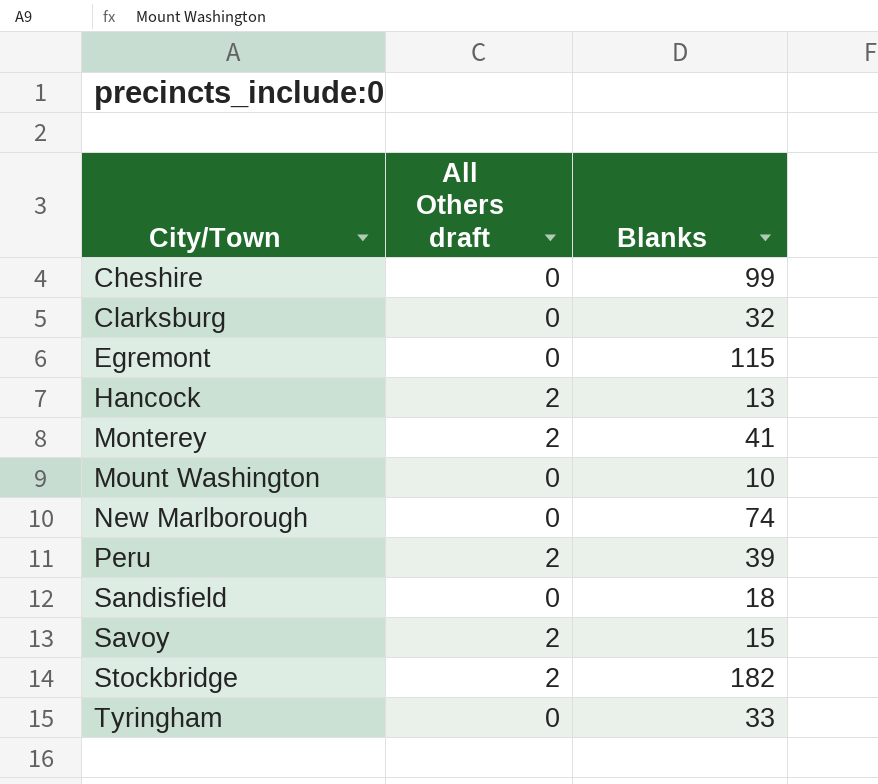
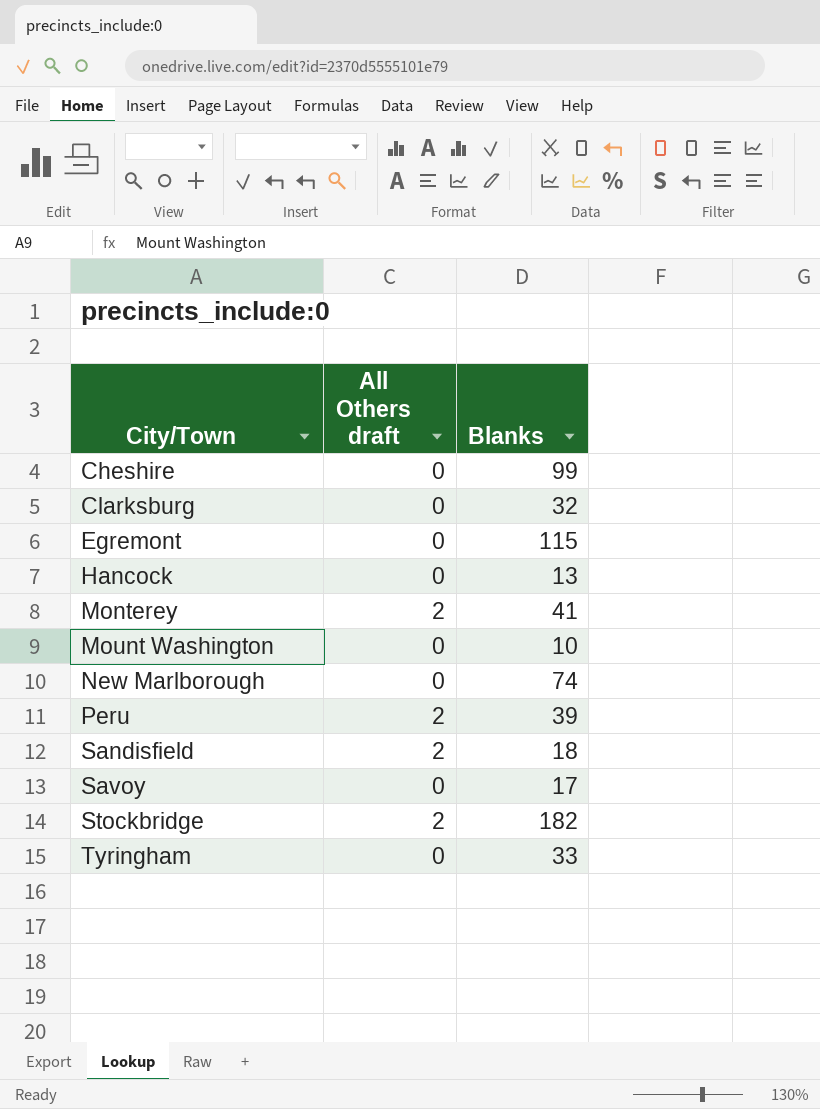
Hancock | All Others draft: 2 -> 0
Sandisfield | All Others draft: 0 -> 2
Savoy | All Others draft: 2 -> 0
Savoy | Blanks: 15 -> 17

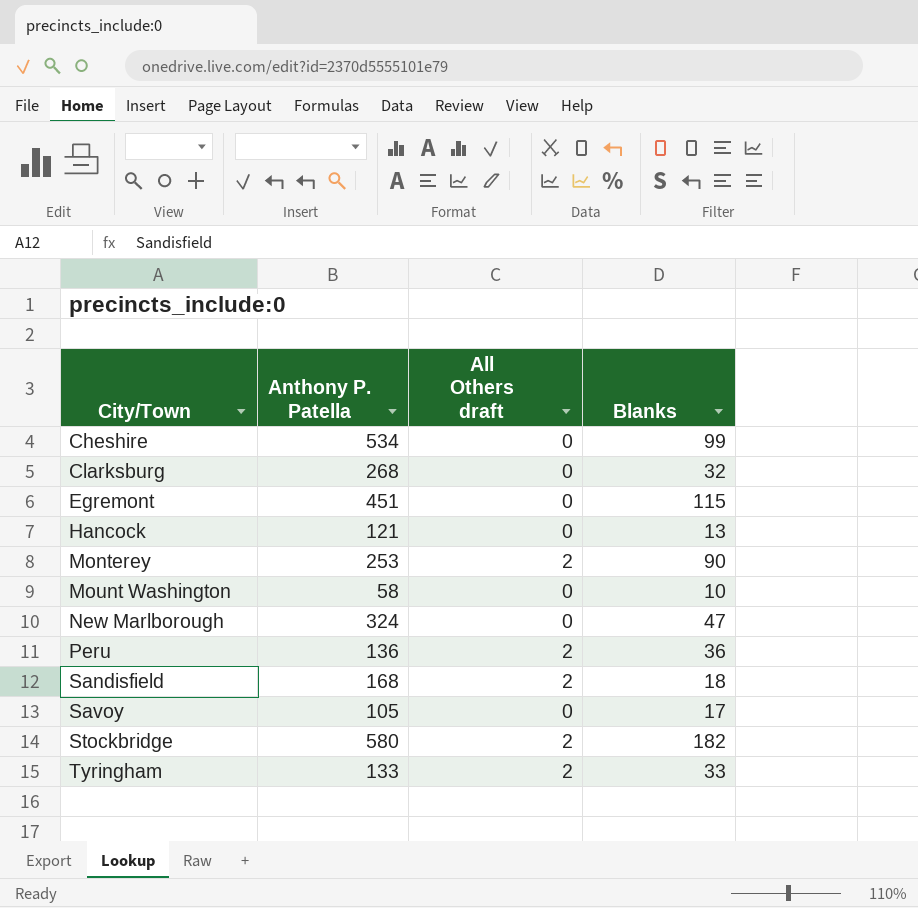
column Anthony P. Patella | position: none -> 2
Monterey | Blanks: 41 -> 90
New Marlborough | Blanks: 74 -> 47
Peru | Blanks: 39 -> 36
Tyringham | All Others draft: 0 -> 2

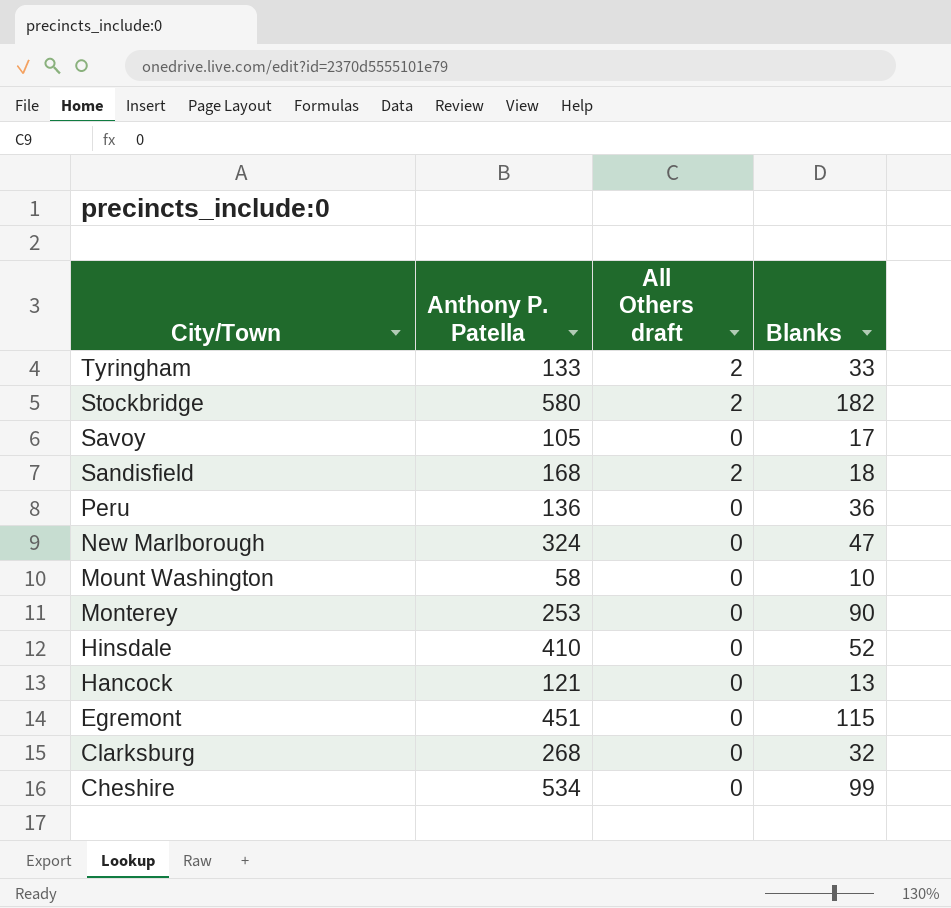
row order: City/Town ascending -> City/Town descending
Peru | All Others draft: 2 -> 0
Monterey | All Others draft: 2 -> 0
row Hinsdale: none -> 410 | 0 | 52

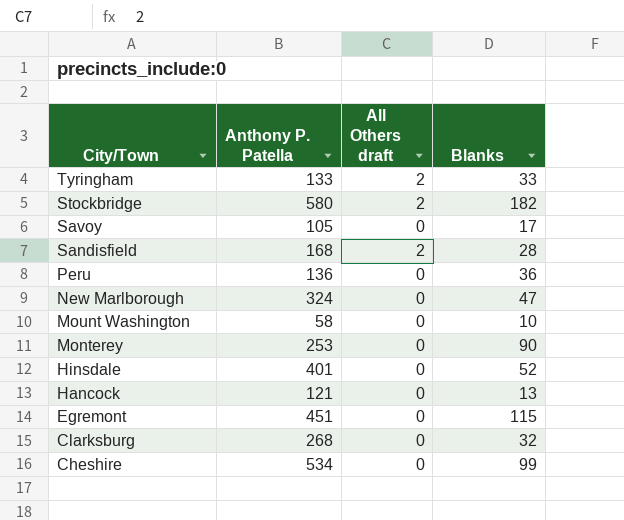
Sandisfield | Blanks: 18 -> 28
Hinsdale | Anthony P. Patella: 410 -> 401

